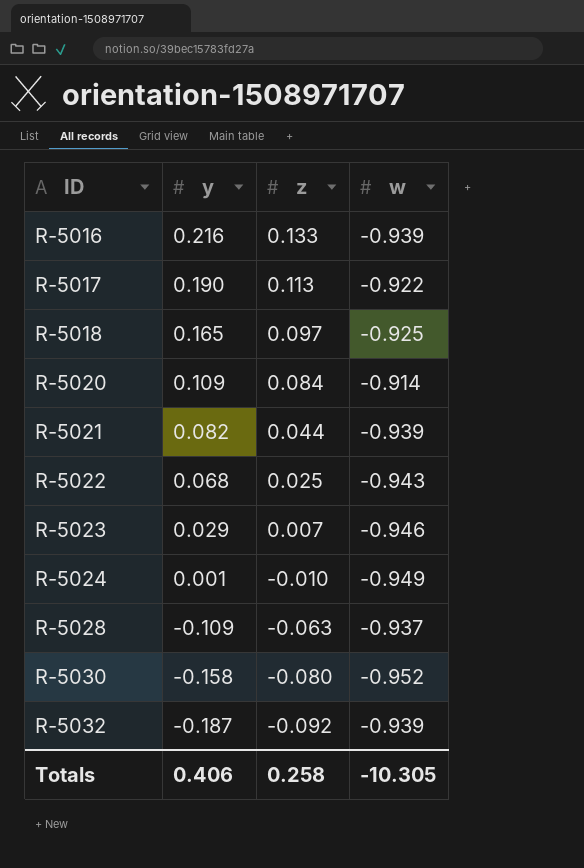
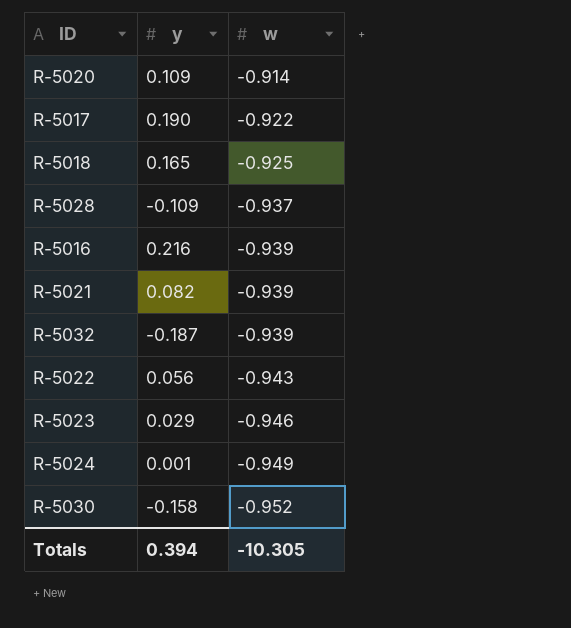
row order: ID ascending -> w descending
column z | position: 3 -> none
R-5022 | y: 0.068 -> 0.056
Totals | y: 0.406 -> 0.394

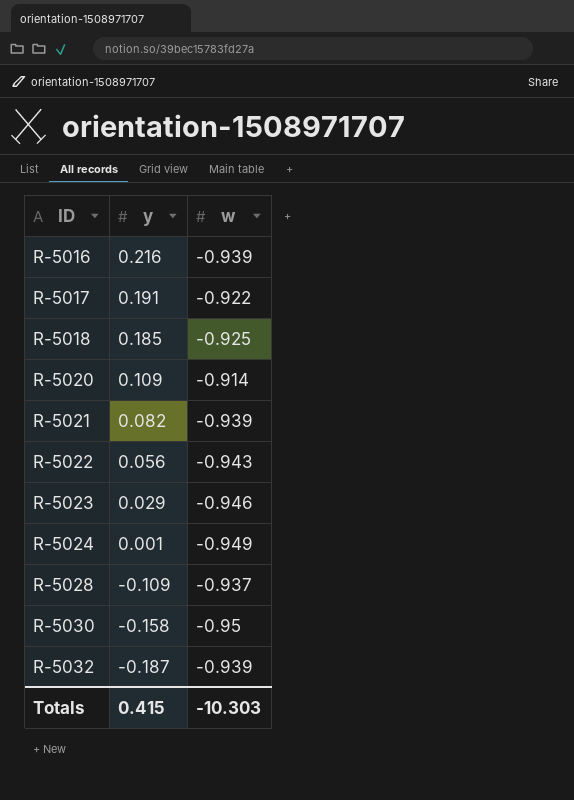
row order: w descending -> ID ascending
R-5017 | y: 0.190 -> 0.191
R-5018 | y: 0.165 -> 0.185
R-5030 | w: -0.952 -> -0.95
Totals | y: 0.394 -> 0.415
Totals | w: -10.305 -> -10.303

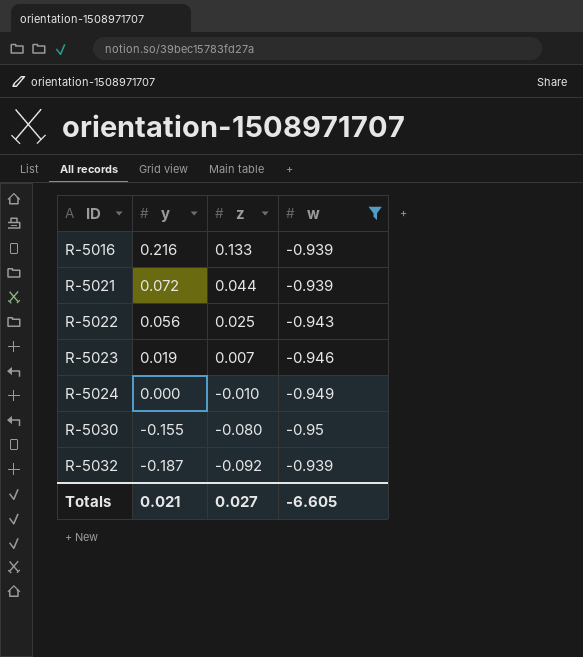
filter: none -> w <= -0.939
column z | position: none -> 3
R-5021 | y: 0.082 -> 0.072
R-5023 | y: 0.029 -> 0.019
R-5024 | y: 0.001 -> 0.000
R-5030 | y: -0.158 -> -0.155
Totals | y: 0.415 -> 0.021
Totals | w: -10.303 -> -6.605

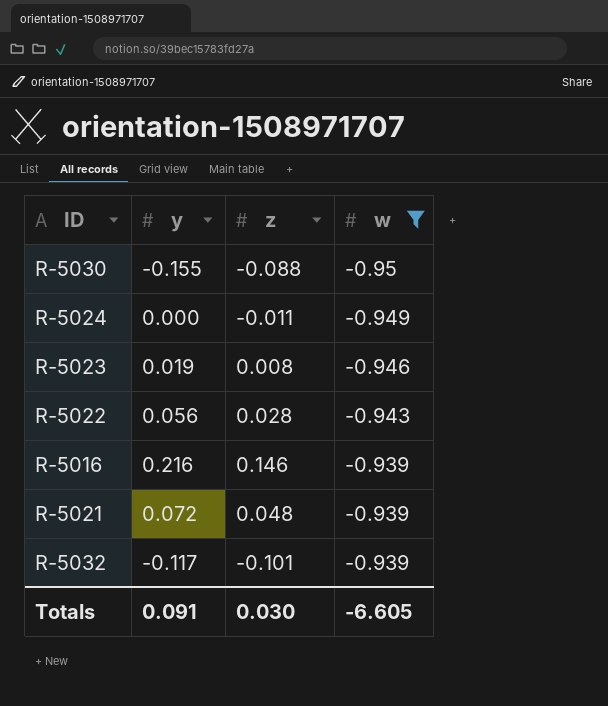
row order: ID ascending -> w ascending
R-5030 | z: -0.080 -> -0.088
R-5024 | z: -0.010 -> -0.011
R-5023 | z: 0.007 -> 0.008
R-5022 | z: 0.025 -> 0.028
R-5016 | z: 0.133 -> 0.146
R-5021 | z: 0.044 -> 0.048
R-5032 | y: -0.187 -> -0.117
R-5032 | z: -0.092 -> -0.101
Totals | y: 0.021 -> 0.091
Totals | z: 0.027 -> 0.030

